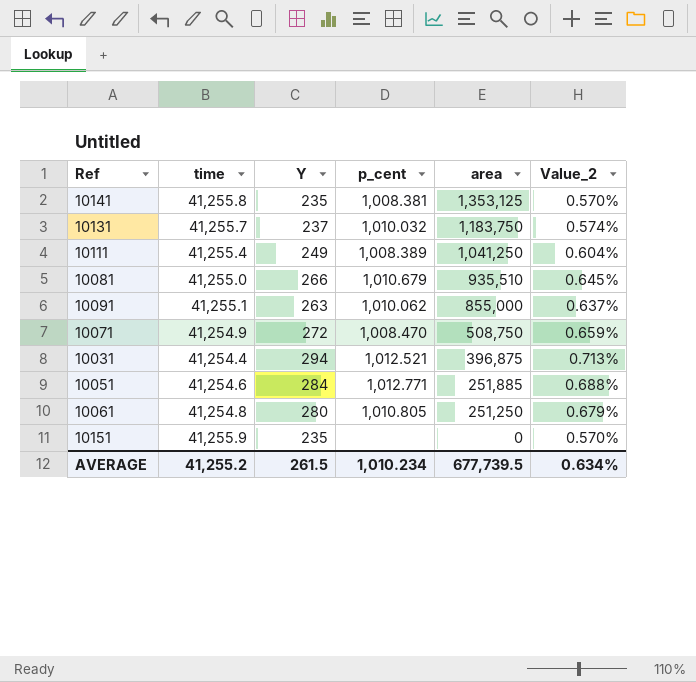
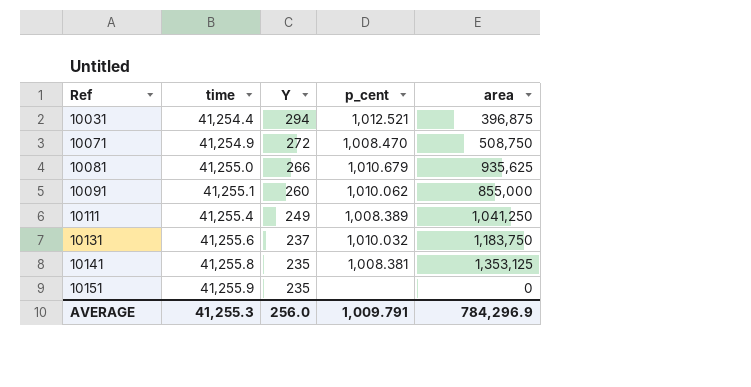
row order: area descending -> Ref ascending
column Value_2 | formula: [Y] / [time] -> none
row 10051: 41,254.6 | 284 | 1,012.771 | 251,885 | 0.688% -> none
row 10061: 41,254.8 | 280 | 1,010.805 | 251,250 | 0.679% -> none
10081 | area: 935,510 -> 935,625
10091 | Y: 263 -> 260
10131 | time: 41,255.7 -> 41,255.6
AVERAGE | time: 41,255.2 -> 41,255.3
AVERAGE | Y: 261.5 -> 256.0
AVERAGE | p_cent: 1,010.234 -> 1,009.791
AVERAGE | area: 677,739.5 -> 784,296.9

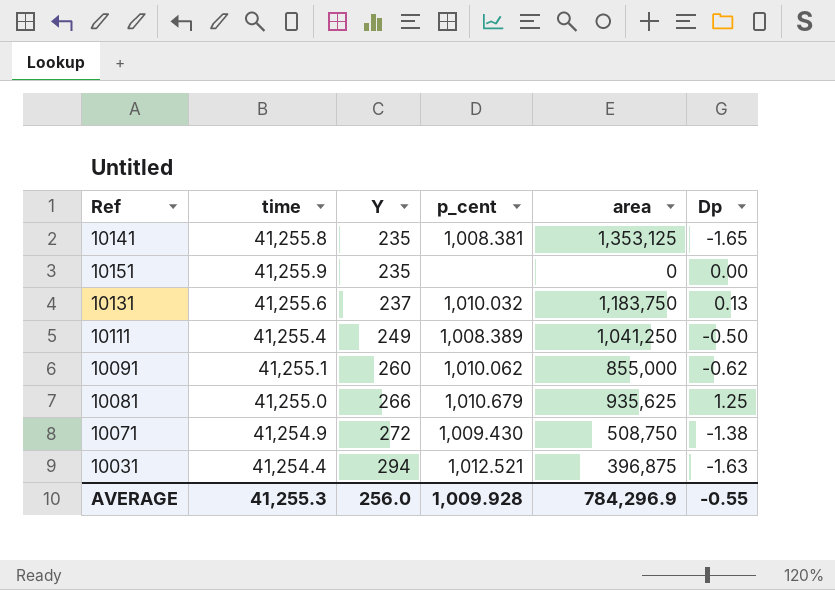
row order: Ref ascending -> Y ascending
column Dp | position: none -> 6
10071 | p_cent: 1,008.470 -> 1,009.430
AVERAGE | p_cent: 1,009.791 -> 1,009.928

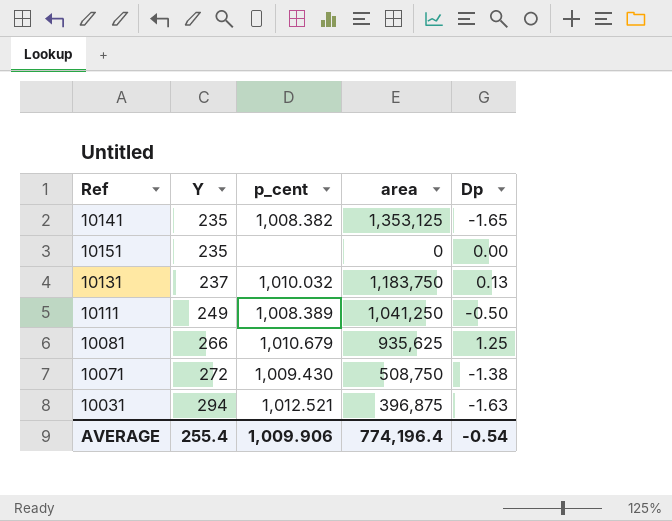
column time | position: 2 -> none
row 10091: 41,255.1 | 260 | 1,010.062 | 855,000 | -0.62 -> none
10141 | p_cent: 1,008.381 -> 1,008.382
AVERAGE | Y: 256.0 -> 255.4
AVERAGE | p_cent: 1,009.928 -> 1,009.906
AVERAGE | area: 784,296.9 -> 774,196.4
AVERAGE | Dp: -0.55 -> -0.54

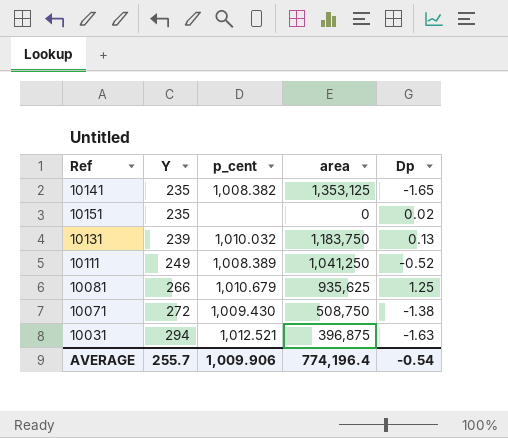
10151 | Dp: 0.00 -> 0.02
10131 | Y: 237 -> 239
10111 | Dp: -0.50 -> -0.52
AVERAGE | Y: 255.4 -> 255.7

